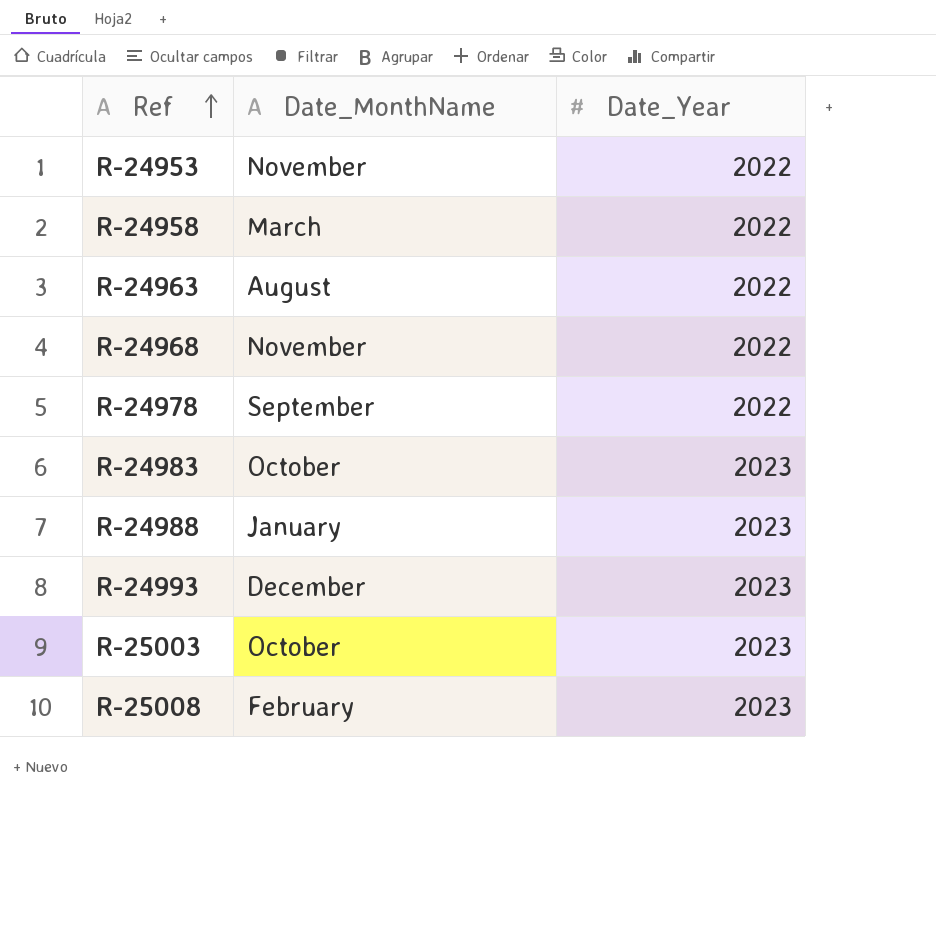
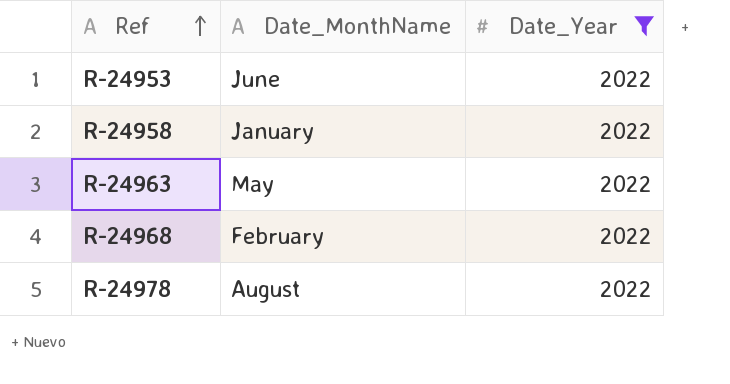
filter: none -> Date_Year = 2022
R-24953 | Date_MonthName: November -> June
R-24958 | Date_MonthName: March -> January
R-24963 | Date_MonthName: August -> May
R-24968 | Date_MonthName: November -> February
R-24978 | Date_MonthName: September -> August

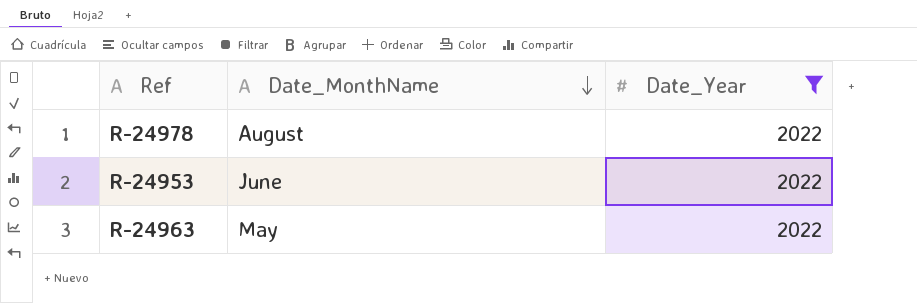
row order: Ref ascending -> Date_MonthName descending
row R-24958: January | 2022 -> none
row R-24968: February | 2022 -> none

